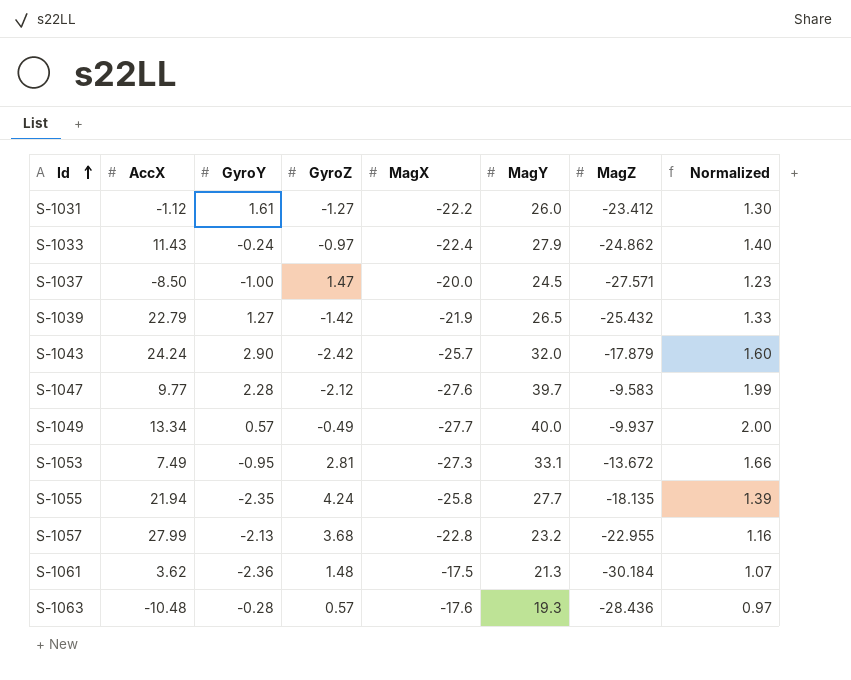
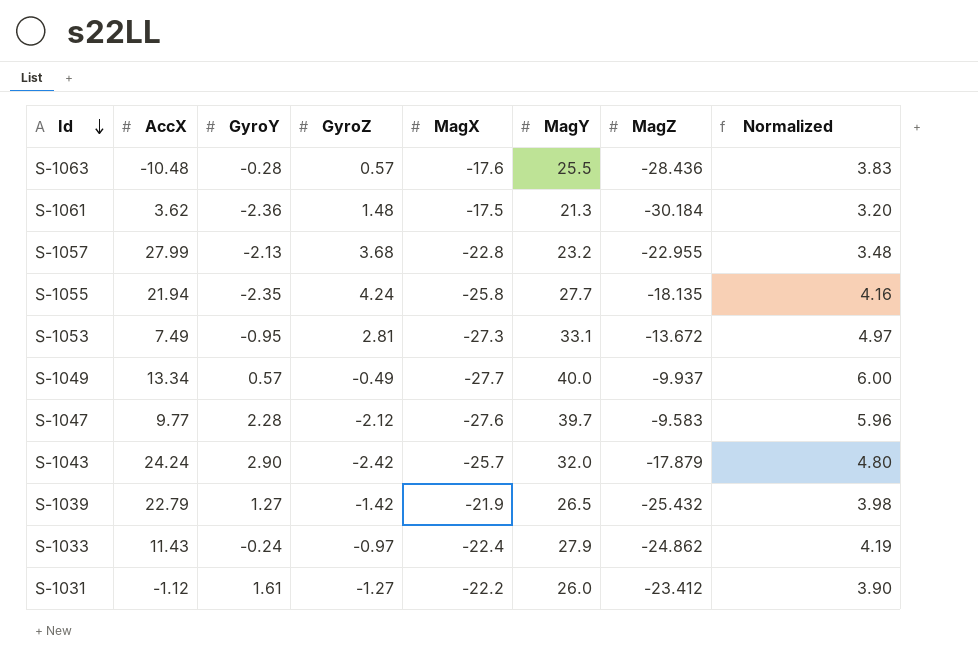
row order: Id ascending -> Id descending
column Normalized | formula: [MagY] * 0.05 -> [MagY] * 0.15
row S-1037: -8.50 | -1.00 | 1.47 | -20.0 | 24.5 | -27.571 | 1.23 -> none
S-1063 | MagY: 19.3 -> 25.5

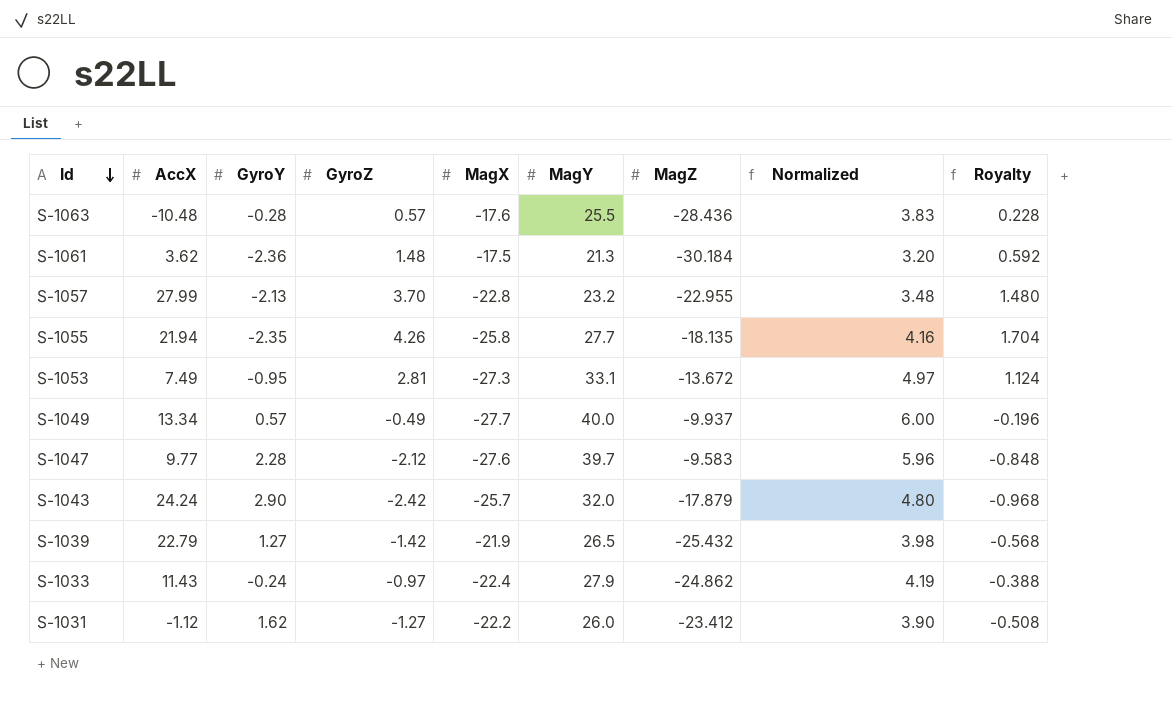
column Royalty | formula: none -> [GyroZ] * 0.4
S-1057 | GyroZ: 3.68 -> 3.70
S-1055 | GyroZ: 4.24 -> 4.26
S-1031 | GyroY: 1.61 -> 1.62

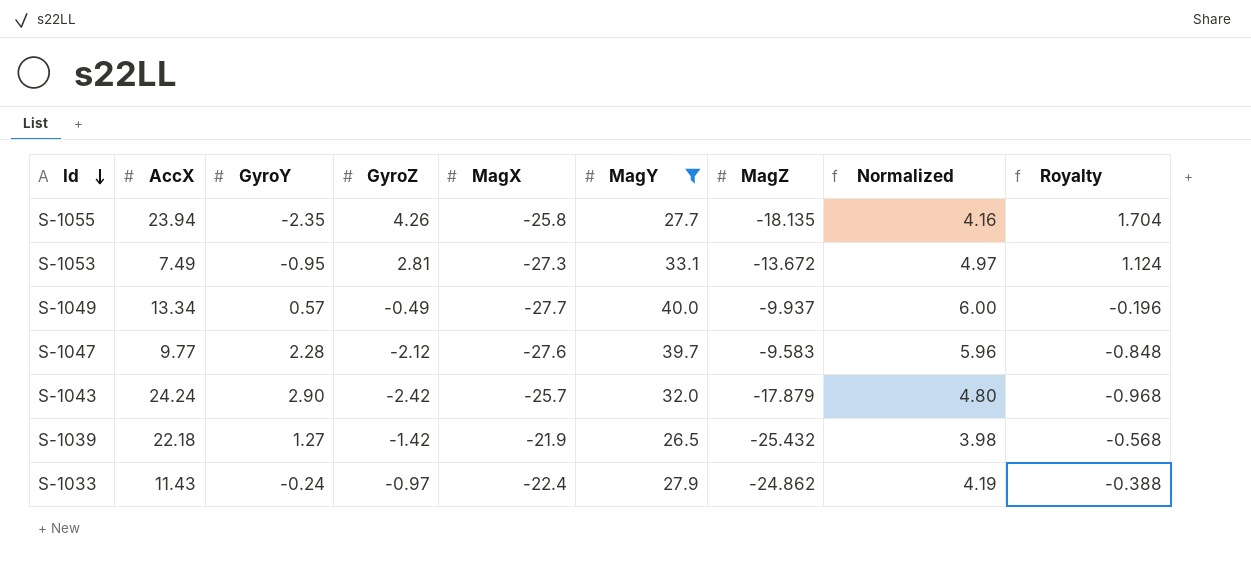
filter: none -> MagY >= 26.5
S-1055 | AccX: 21.94 -> 23.94
S-1039 | AccX: 22.79 -> 22.18

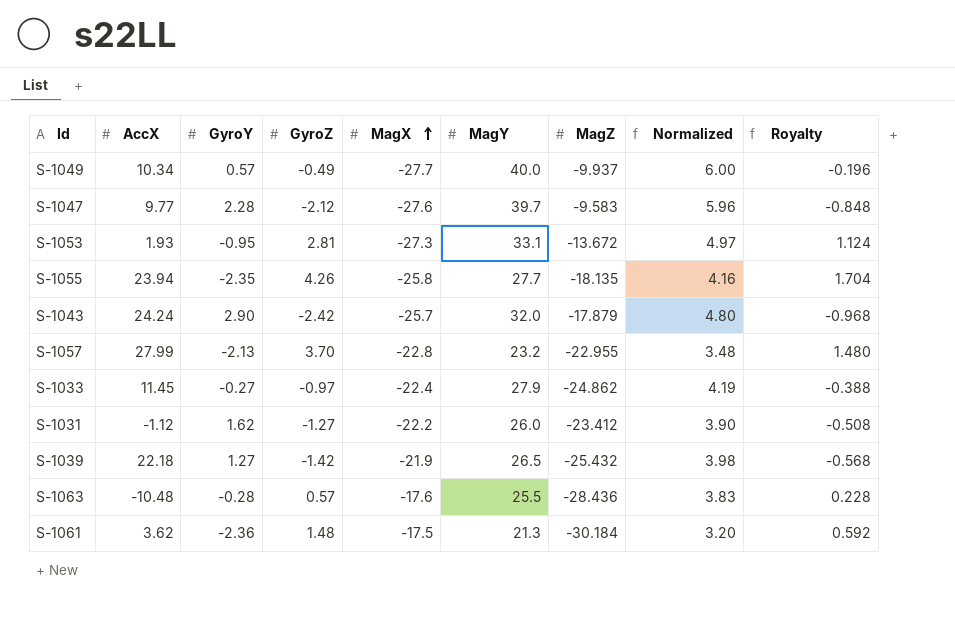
filter: MagY >= 26.5 -> none
row order: Id descending -> MagX ascending
S-1049 | AccX: 13.34 -> 10.34
S-1053 | AccX: 7.49 -> 1.93
S-1033 | AccX: 11.43 -> 11.45
S-1033 | GyroY: -0.24 -> -0.27

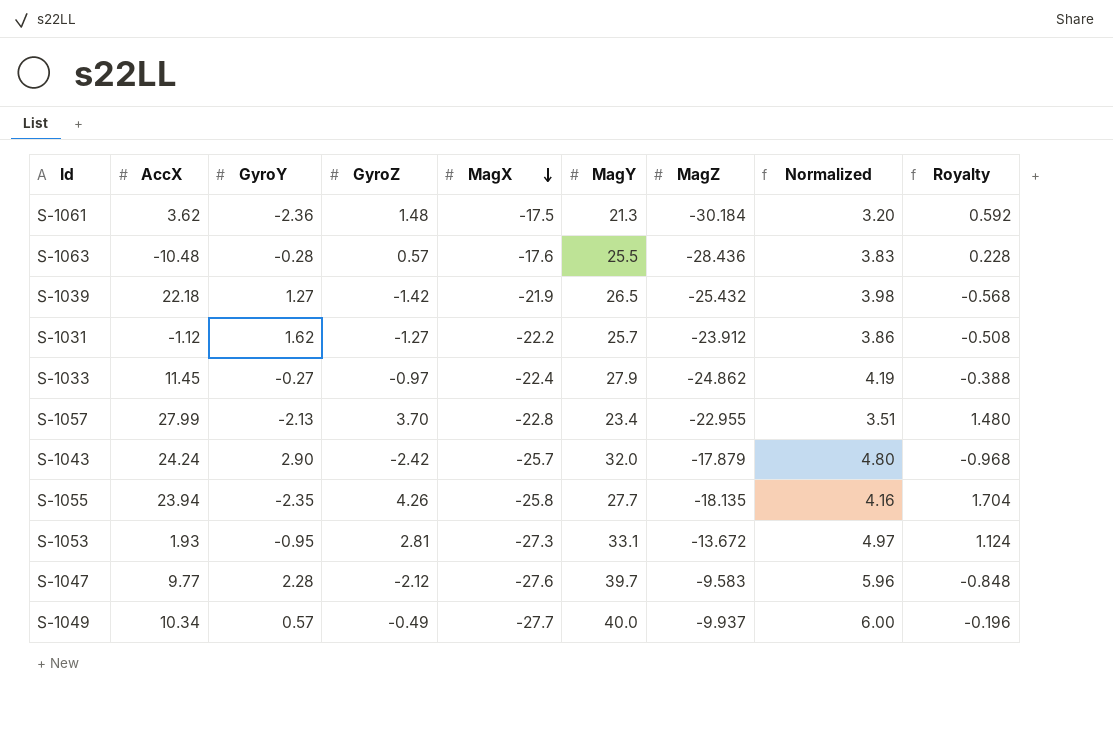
row order: MagX ascending -> MagX descending
S-1031 | MagY: 26.0 -> 25.7
S-1031 | MagZ: -23.412 -> -23.912
S-1031 | Normalized: 3.90 -> 3.86
S-1057 | MagY: 23.2 -> 23.4
S-1057 | Normalized: 3.48 -> 3.51

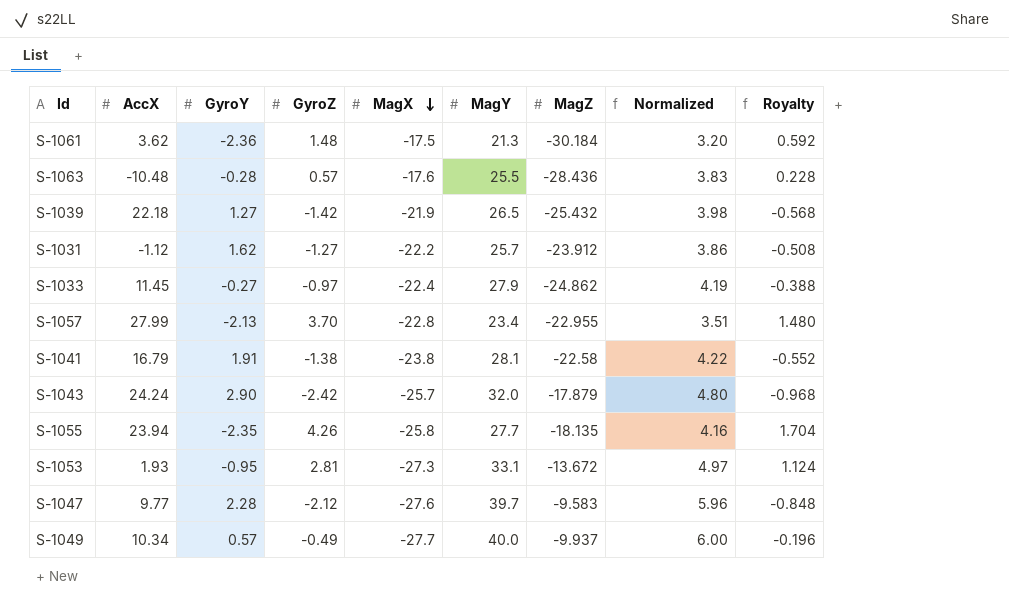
row S-1041: none -> 16.79 | 1.91 | -1.38 | -23.8 | 28.1 | -22.58 | 4.22 | -0.552

